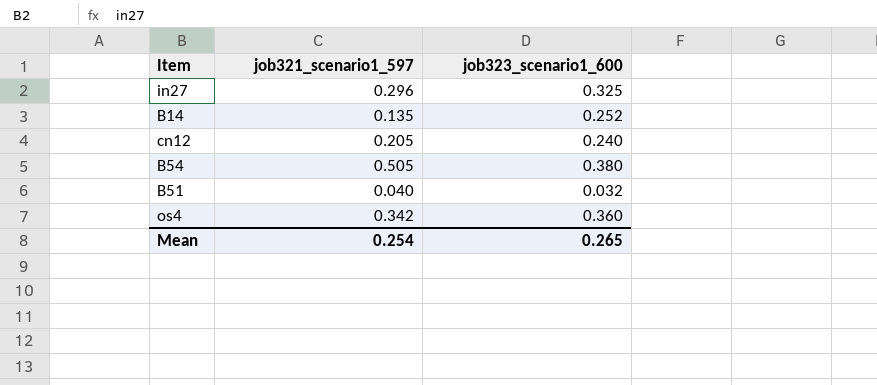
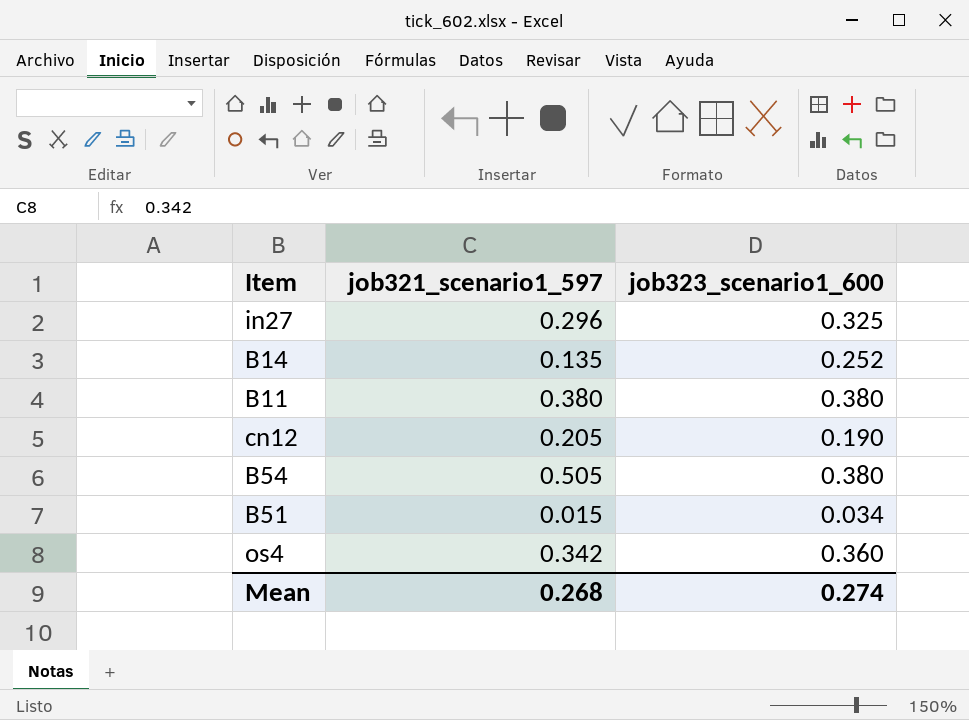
row B11: none -> 0.380 | 0.380
cn12 | job323_scenario1_600: 0.240 -> 0.190
B51 | job321_scenario1_597: 0.040 -> 0.015
B51 | job323_scenario1_600: 0.032 -> 0.034
Mean | job321_scenario1_597: 0.254 -> 0.268
Mean | job323_scenario1_600: 0.265 -> 0.274

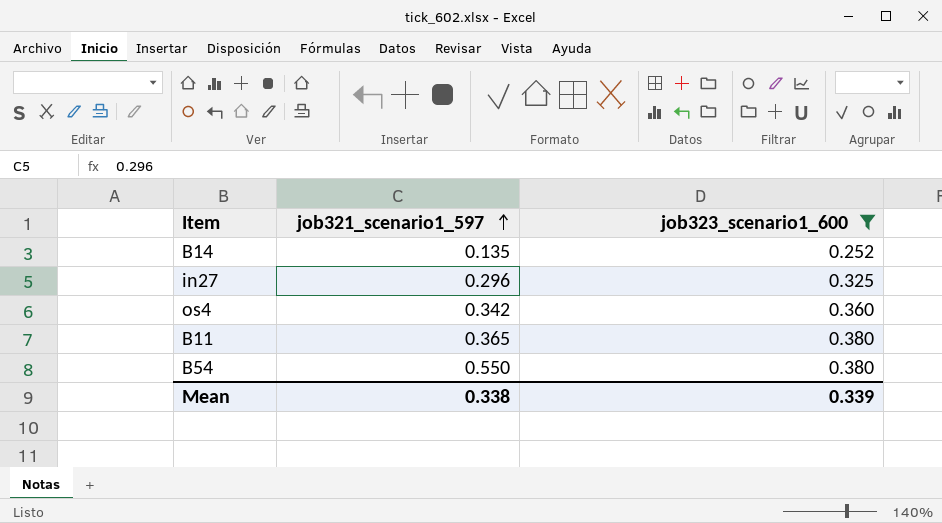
filter: none -> job323_scenario1_600 >= 0.252
row order: none -> job321_scenario1_597 ascending
B11 | job321_scenario1_597: 0.380 -> 0.365
B54 | job321_scenario1_597: 0.505 -> 0.550
Mean | job321_scenario1_597: 0.268 -> 0.338
Mean | job323_scenario1_600: 0.274 -> 0.339

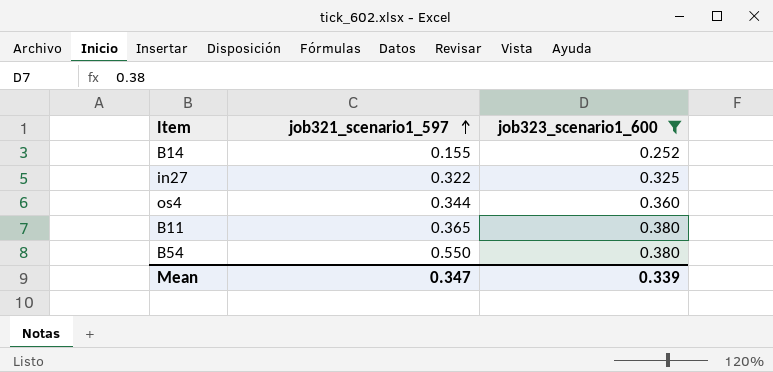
B14 | job321_scenario1_597: 0.135 -> 0.155
in27 | job321_scenario1_597: 0.296 -> 0.322
os4 | job321_scenario1_597: 0.342 -> 0.344
Mean | job321_scenario1_597: 0.338 -> 0.347

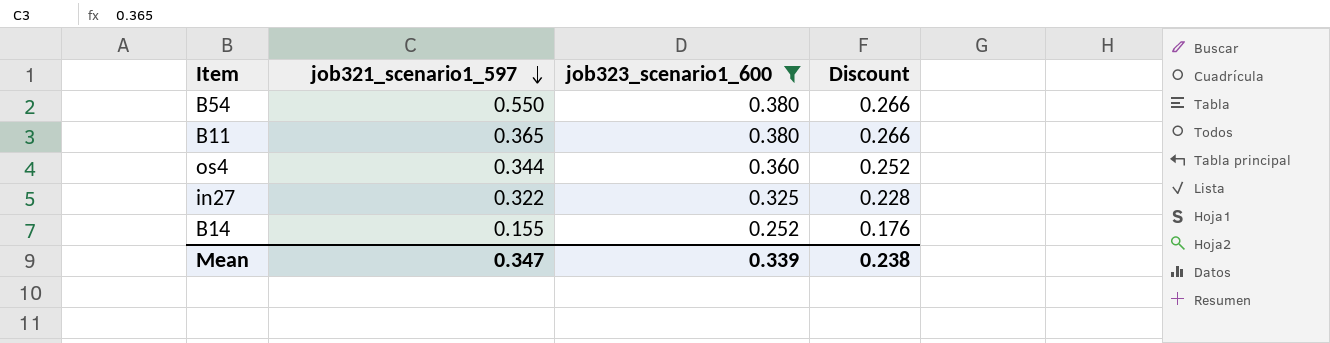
row order: job321_scenario1_597 ascending -> job321_scenario1_597 descending
column Discount | formula: none -> [job323_scenario1_600] * 0.7

